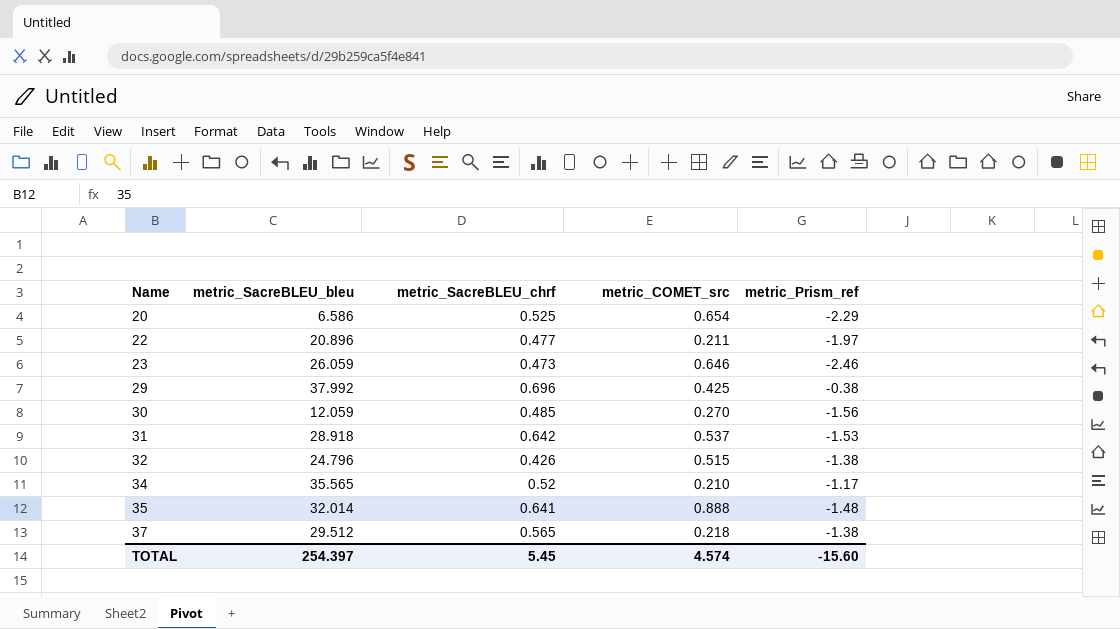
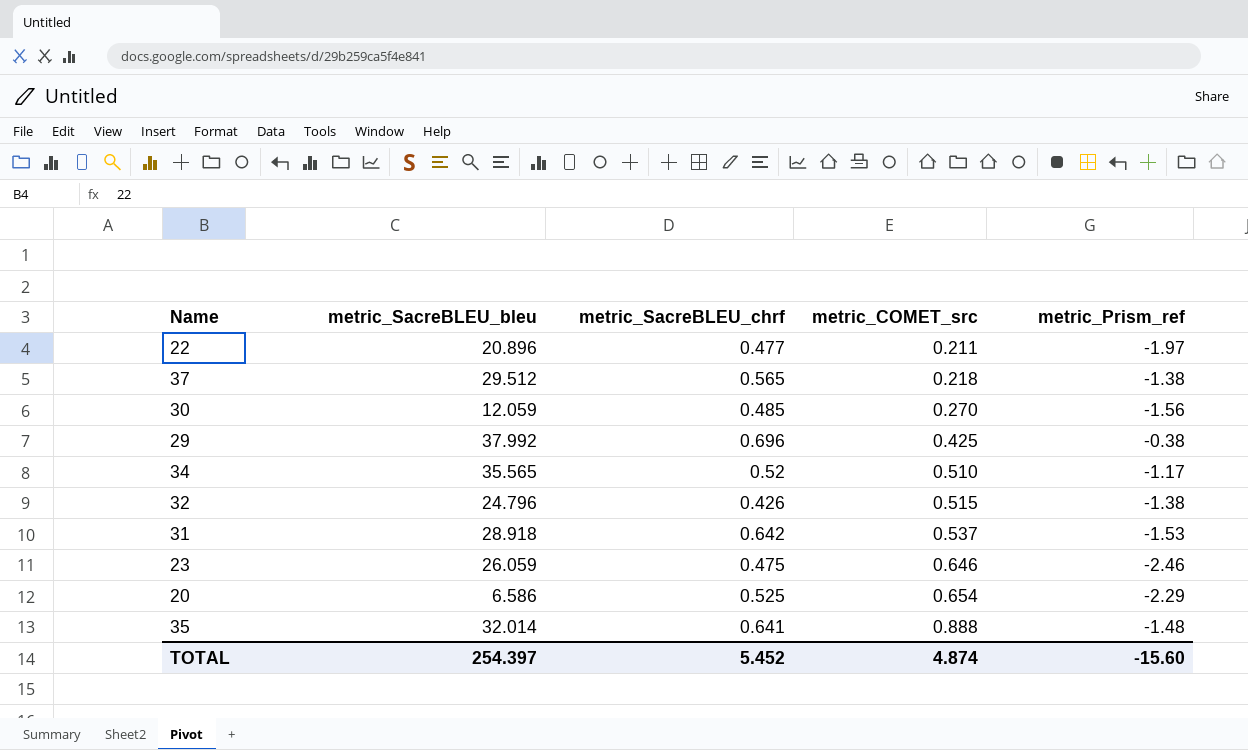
row order: Name ascending -> metric_COMET_src ascending
34 | metric_COMET_src: 0.210 -> 0.510
23 | metric_SacreBLEU_chrf: 0.473 -> 0.475
TOTAL | metric_SacreBLEU_chrf: 5.45 -> 5.452
TOTAL | metric_COMET_src: 4.574 -> 4.874

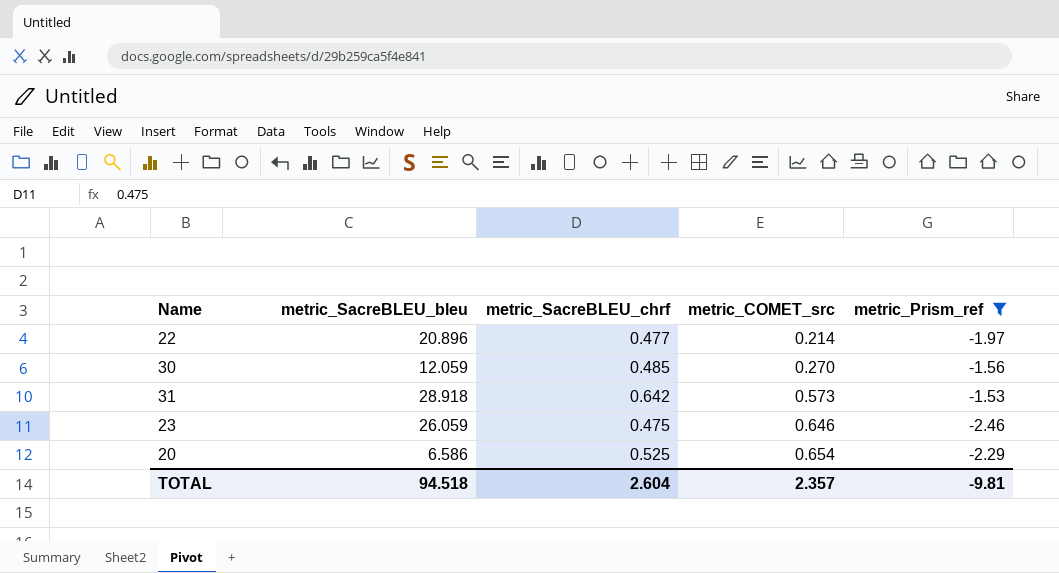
filter: none -> metric_Prism_ref <= -1.53
22 | metric_COMET_src: 0.211 -> 0.214
31 | metric_COMET_src: 0.537 -> 0.573
TOTAL | metric_SacreBLEU_bleu: 254.397 -> 94.518
TOTAL | metric_SacreBLEU_chrf: 5.452 -> 2.604
TOTAL | metric_COMET_src: 4.874 -> 2.357
TOTAL | metric_Prism_ref: -15.60 -> -9.81

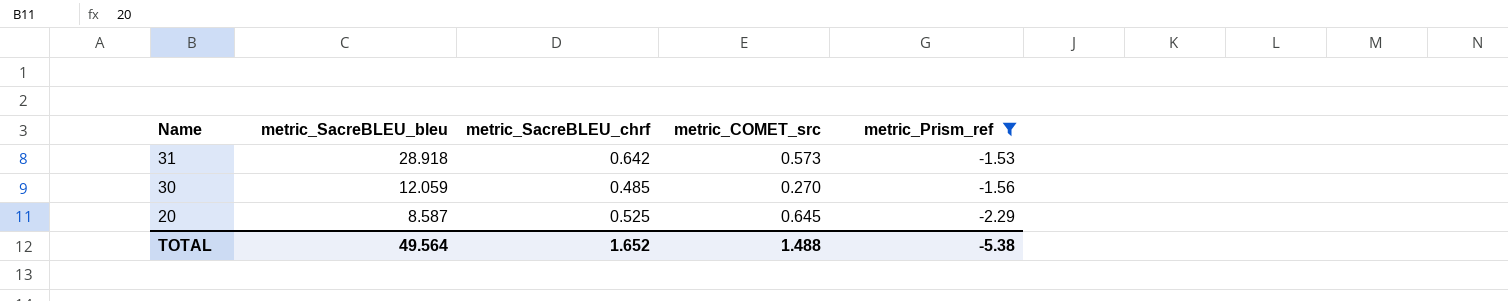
row order: metric_COMET_src ascending -> Name descending
row 22: 20.896 | 0.477 | 0.214 | -1.97 -> none
row 23: 26.059 | 0.475 | 0.646 | -2.46 -> none
20 | metric_SacreBLEU_bleu: 6.586 -> 8.587
20 | metric_COMET_src: 0.654 -> 0.645
TOTAL | metric_SacreBLEU_bleu: 94.518 -> 49.564
TOTAL | metric_SacreBLEU_chrf: 2.604 -> 1.652
TOTAL | metric_COMET_src: 2.357 -> 1.488
TOTAL | metric_Prism_ref: -9.81 -> -5.38

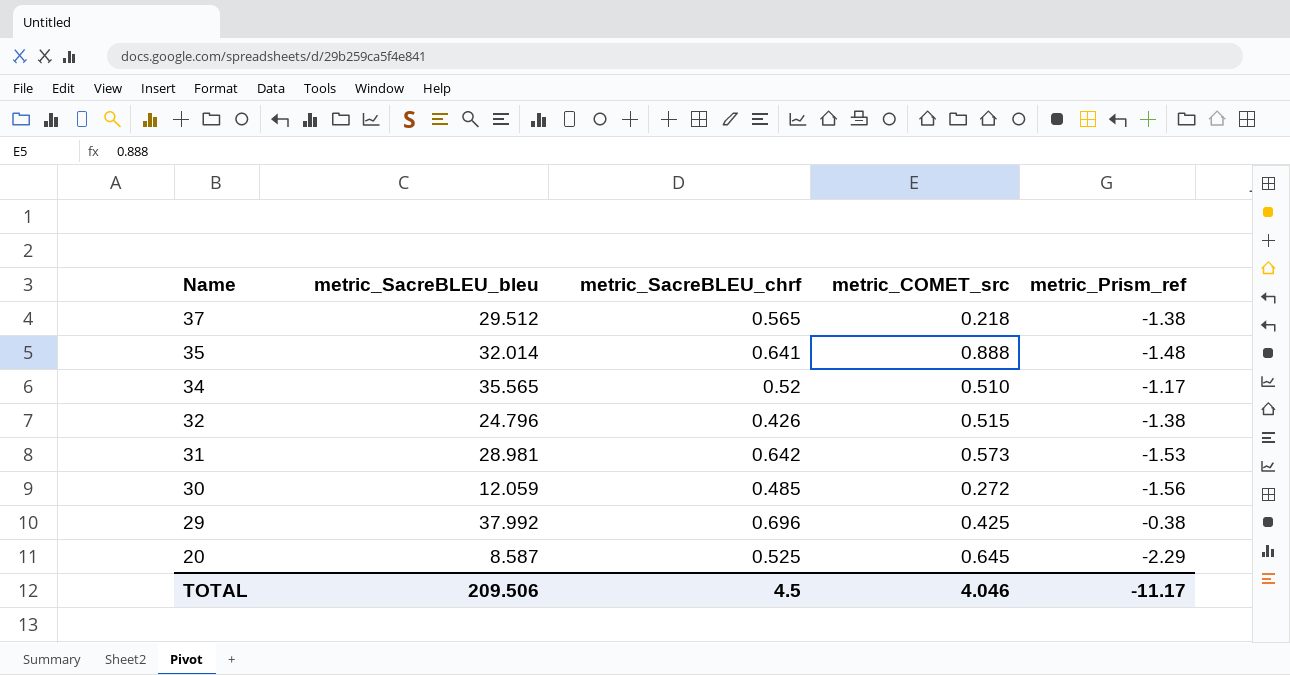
filter: metric_Prism_ref <= -1.53 -> none
31 | metric_SacreBLEU_bleu: 28.918 -> 28.981
30 | metric_COMET_src: 0.270 -> 0.272
TOTAL | metric_SacreBLEU_bleu: 49.564 -> 209.506
TOTAL | metric_SacreBLEU_chrf: 1.652 -> 4.5
TOTAL | metric_COMET_src: 1.488 -> 4.046
TOTAL | metric_Prism_ref: -5.38 -> -11.17

